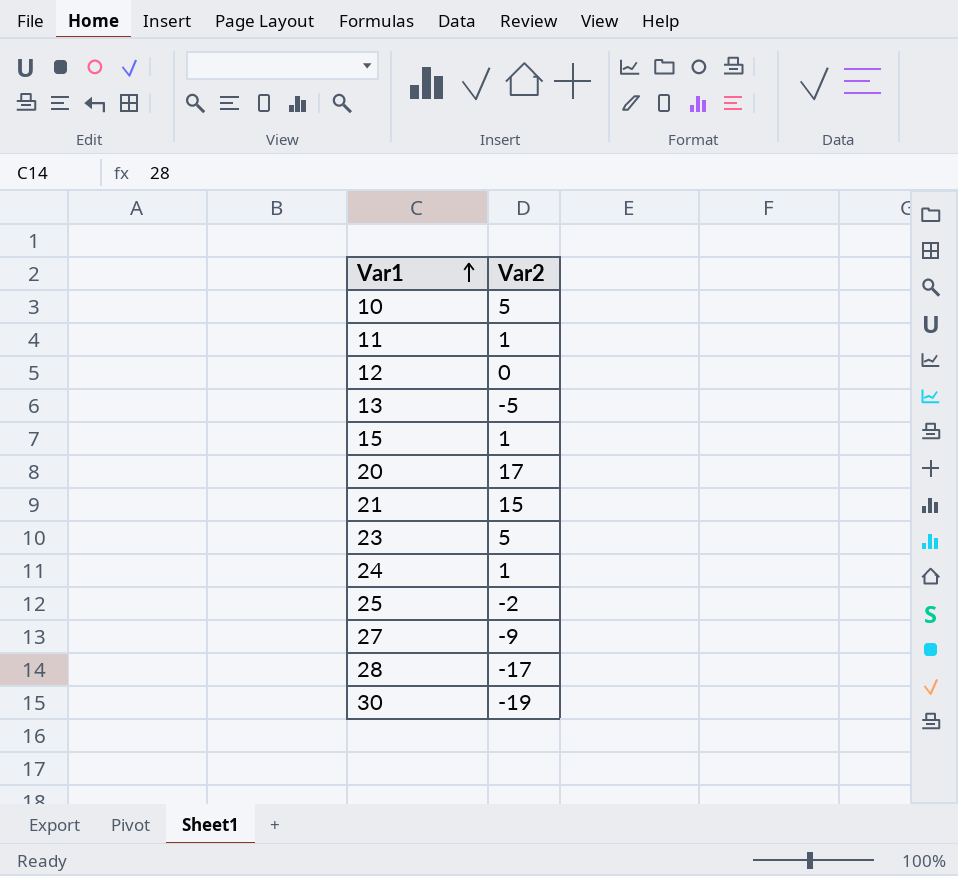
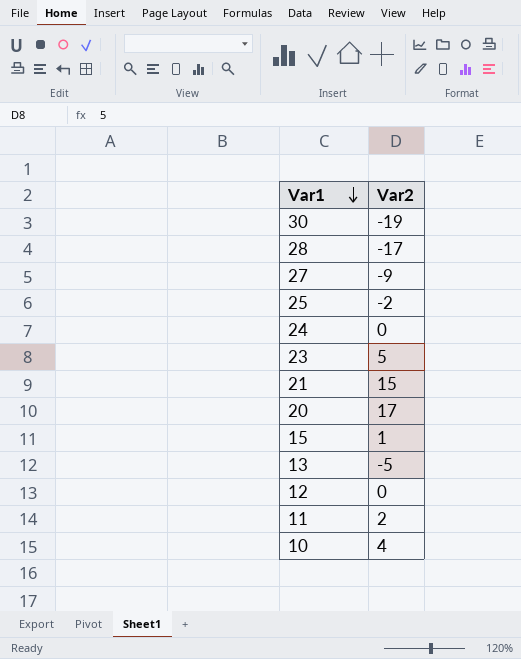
row order: Var1 ascending -> Var1 descending
24 | Var2: 1 -> 0
11 | Var2: 1 -> 2
10 | Var2: 5 -> 4

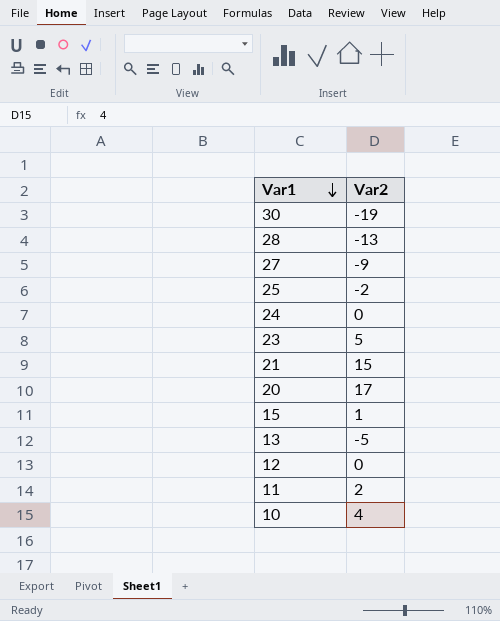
28 | Var2: -17 -> -13

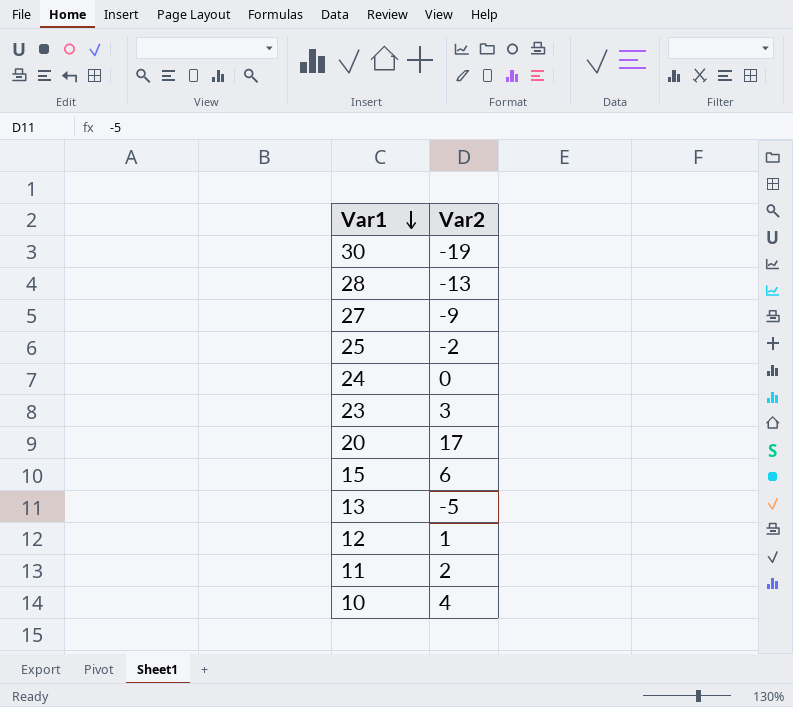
row 21: 15 -> none
23 | Var2: 5 -> 3
15 | Var2: 1 -> 6
12 | Var2: 0 -> 1

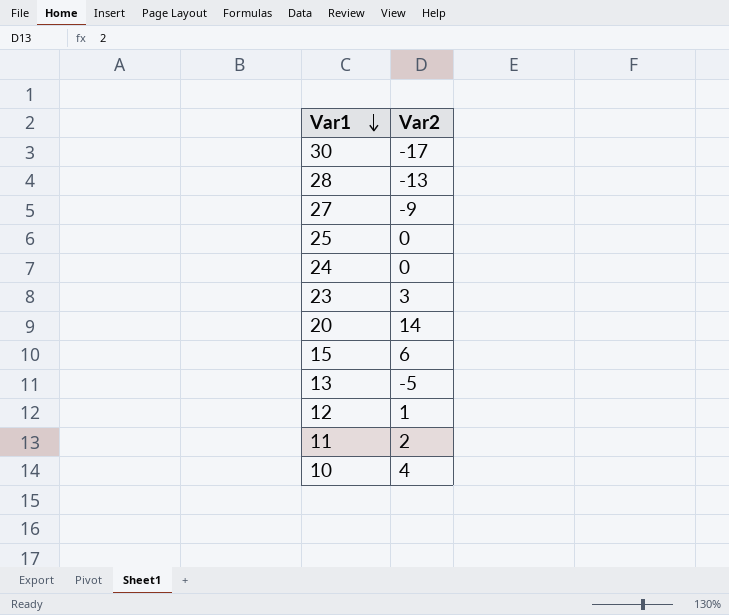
30 | Var2: -19 -> -17
25 | Var2: -2 -> 0
20 | Var2: 17 -> 14

